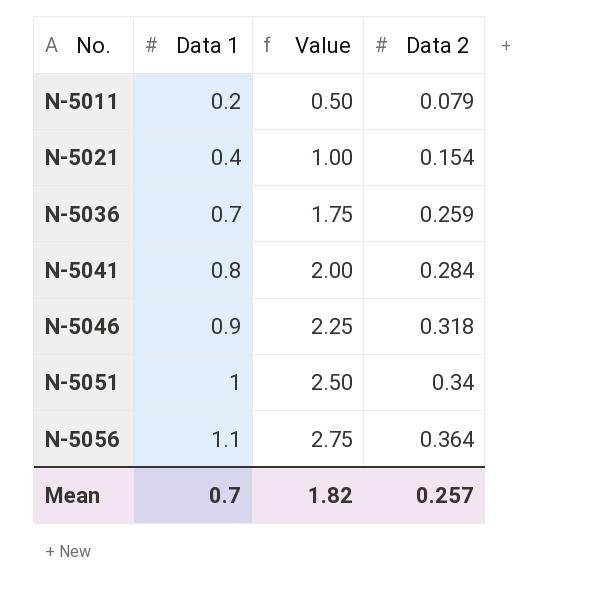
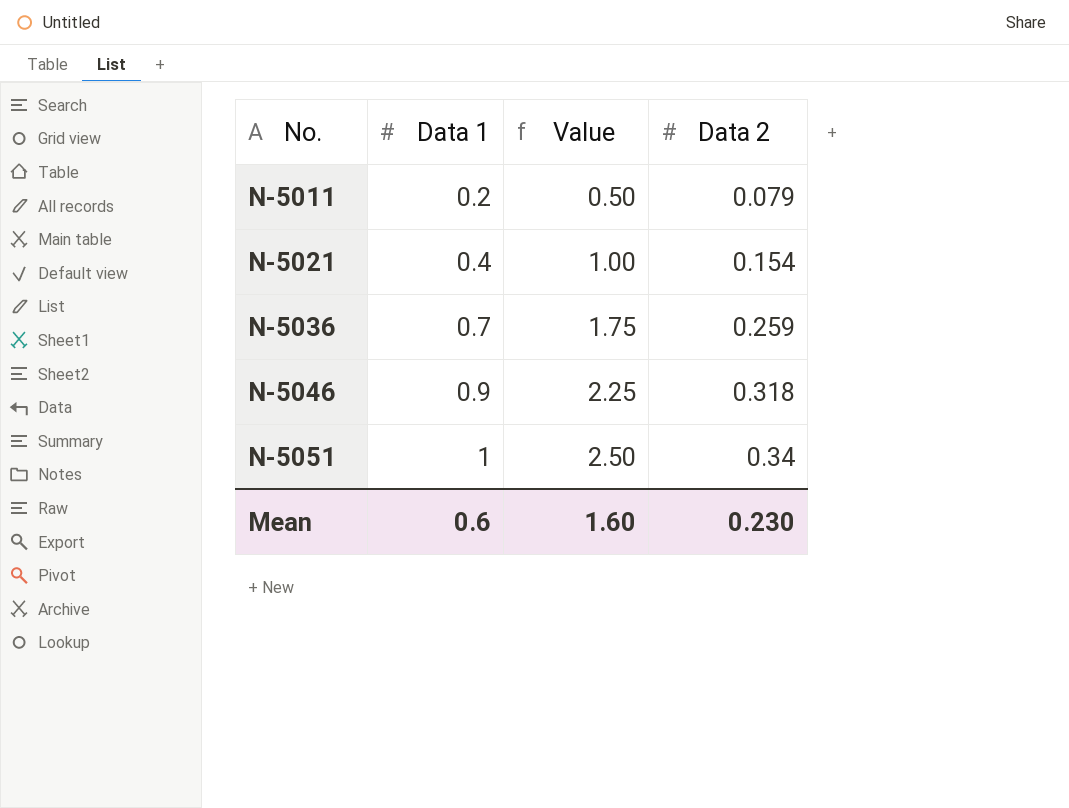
row N-5041: 0.8 | 2.00 | 0.284 -> none
row N-5056: 1.1 | 2.75 | 0.364 -> none
Mean | Data 1: 0.7 -> 0.6
Mean | Value: 1.82 -> 1.60
Mean | Data 2: 0.257 -> 0.230

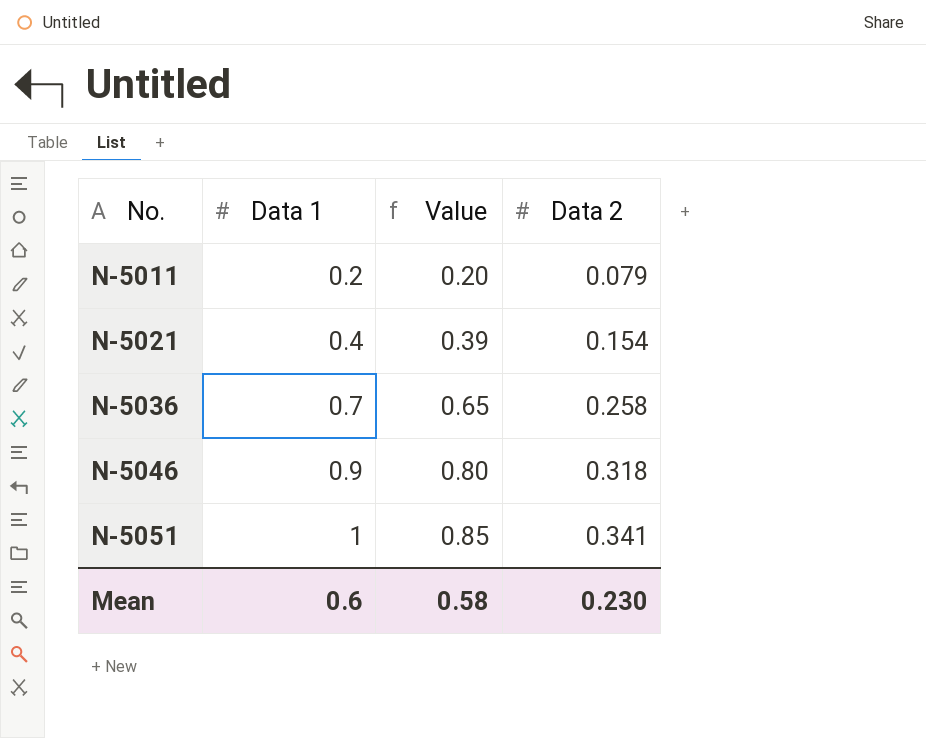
column Value | formula: [Data 1] * 2.5 -> [Data 2] * 2.5
N-5036 | Data 2: 0.259 -> 0.258
N-5051 | Data 2: 0.34 -> 0.341
Mean | Value: 1.60 -> 0.58

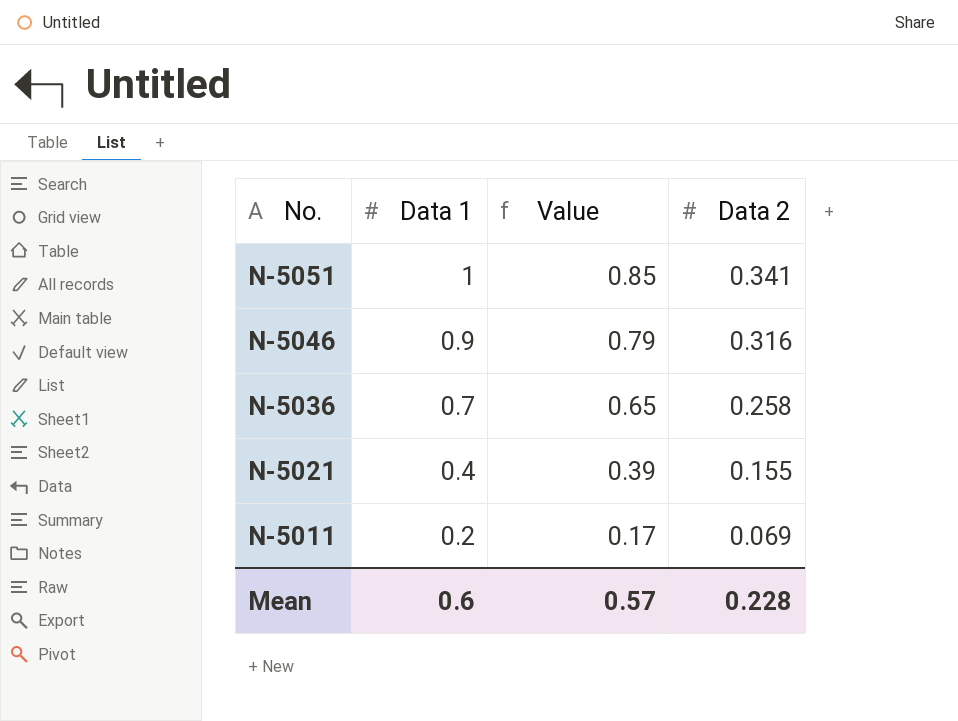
row order: No. ascending -> No. descending
N-5046 | Value: 0.80 -> 0.79
N-5046 | Data 2: 0.318 -> 0.316
N-5021 | Data 2: 0.154 -> 0.155
N-5011 | Value: 0.20 -> 0.17
N-5011 | Data 2: 0.079 -> 0.069
Mean | Value: 0.58 -> 0.57
Mean | Data 2: 0.230 -> 0.228

